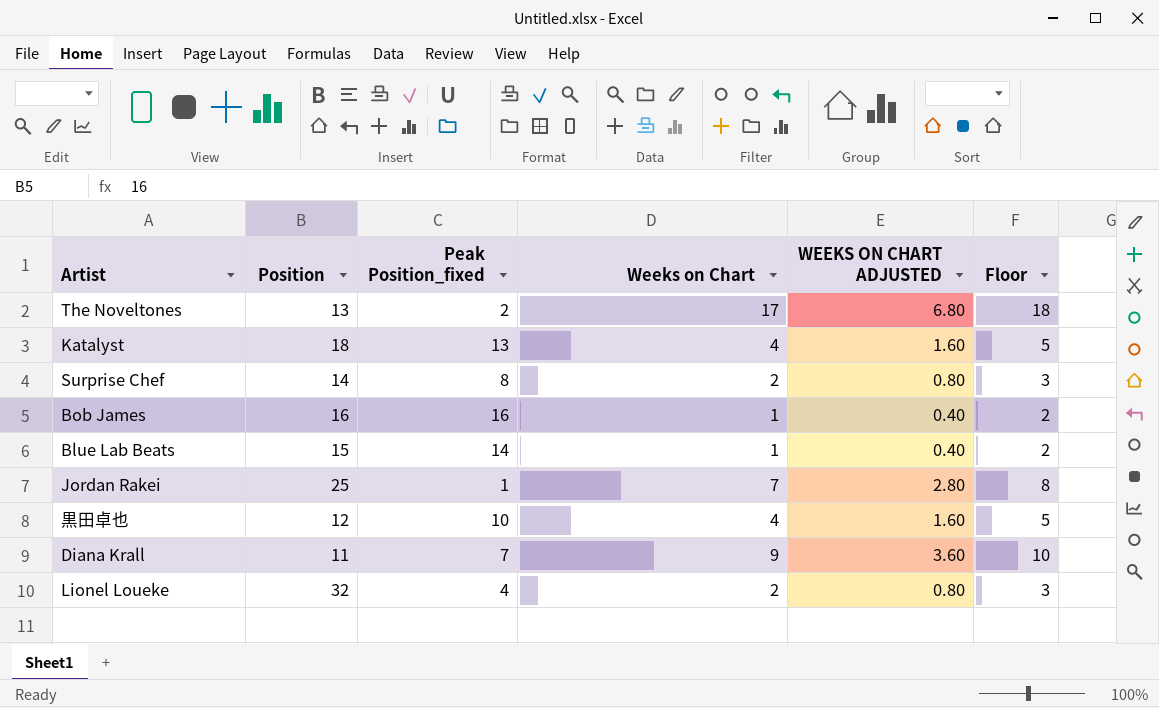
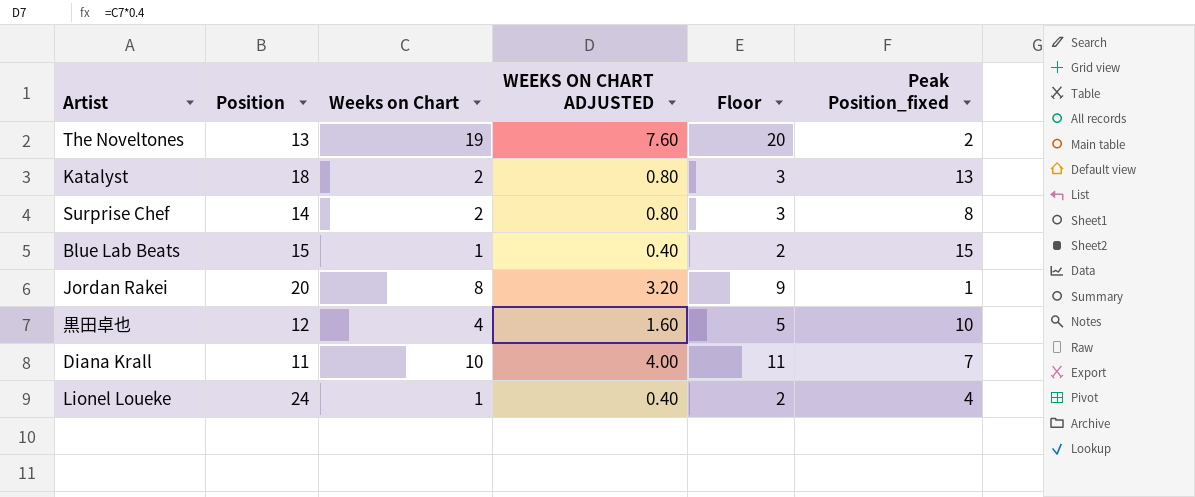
column Peak Position_fixed | position: 3 -> 6
row Bob James: 16 | 16 | 1 | 0.40 | 2 -> none
The Noveltones | Weeks on Chart: 17 -> 19
The Noveltones | WEEKS ON CHART ADJUSTED: 6.80 -> 7.60
The Noveltones | Floor: 18 -> 20
Katalyst | Weeks on Chart: 4 -> 2
Katalyst | WEEKS ON CHART ADJUSTED: 1.60 -> 0.80
Katalyst | Floor: 5 -> 3
Blue Lab Beats | Peak Position_fixed: 14 -> 15
Jordan Rakei | Position: 25 -> 20
Jordan Rakei | Weeks on Chart: 7 -> 8
Jordan Rakei | WEEKS ON CHART ADJUSTED: 2.80 -> 3.20
Jordan Rakei | Floor: 8 -> 9
Diana Krall | Weeks on Chart: 9 -> 10
Diana Krall | WEEKS ON CHART ADJUSTED: 3.60 -> 4.00
Diana Krall | Floor: 10 -> 11
Lionel Loueke | Position: 32 -> 24
Lionel Loueke | Weeks on Chart: 2 -> 1
Lionel Loueke | WEEKS ON CHART ADJUSTED: 0.80 -> 0.40
Lionel Loueke | Floor: 3 -> 2

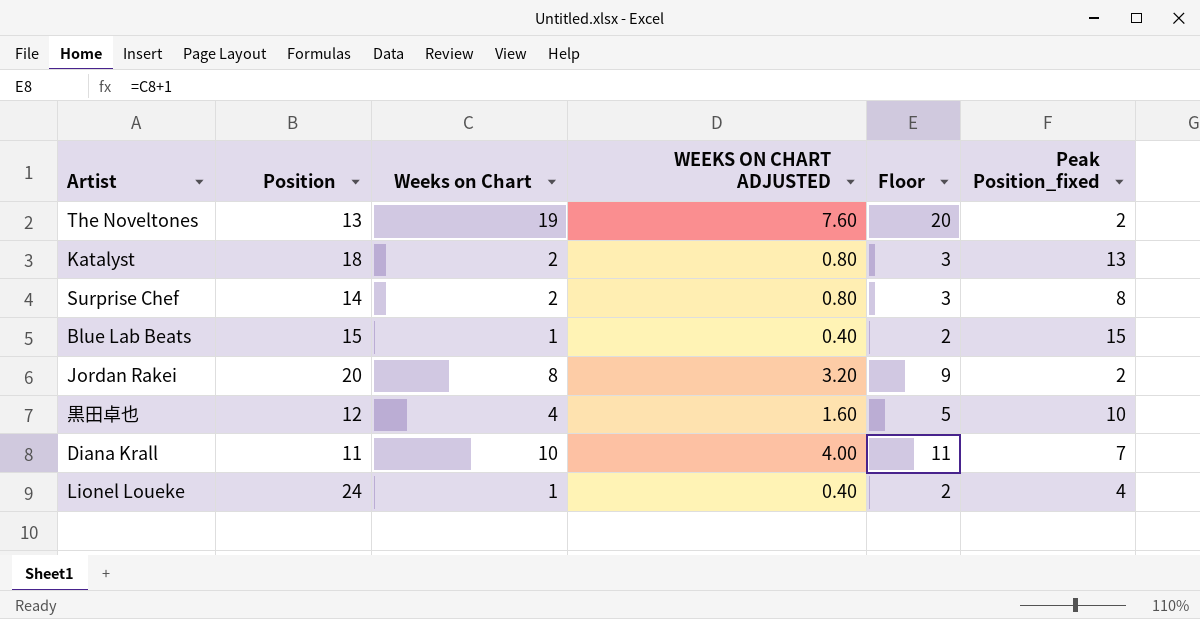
Jordan Rakei | Peak Position_fixed: 1 -> 2

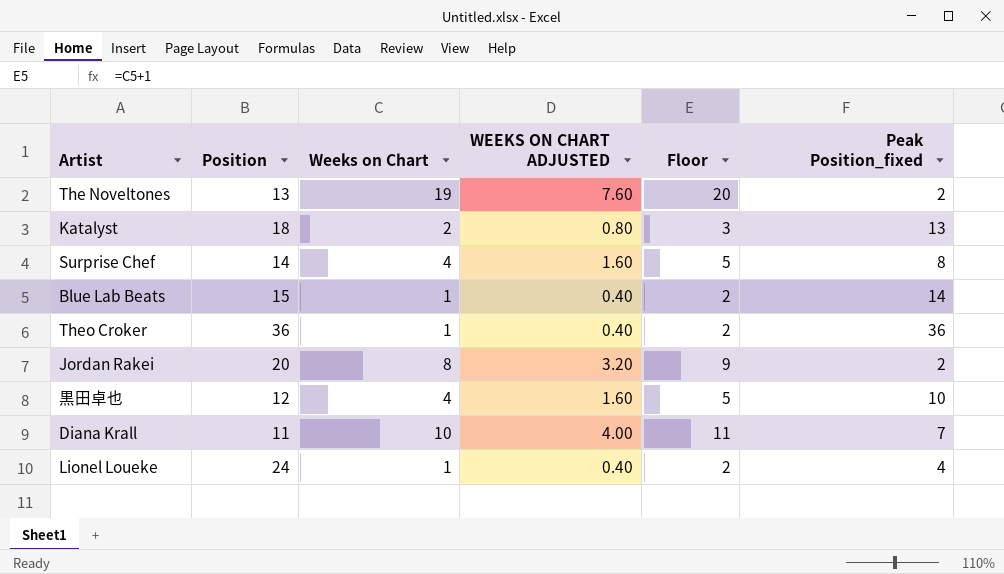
Surprise Chef | Weeks on Chart: 2 -> 4
Surprise Chef | WEEKS ON CHART ADJUSTED: 0.80 -> 1.60
Surprise Chef | Floor: 3 -> 5
Blue Lab Beats | Peak Position_fixed: 15 -> 14
row Theo Croker: none -> 36 | 1 | 0.40 | 2 | 36

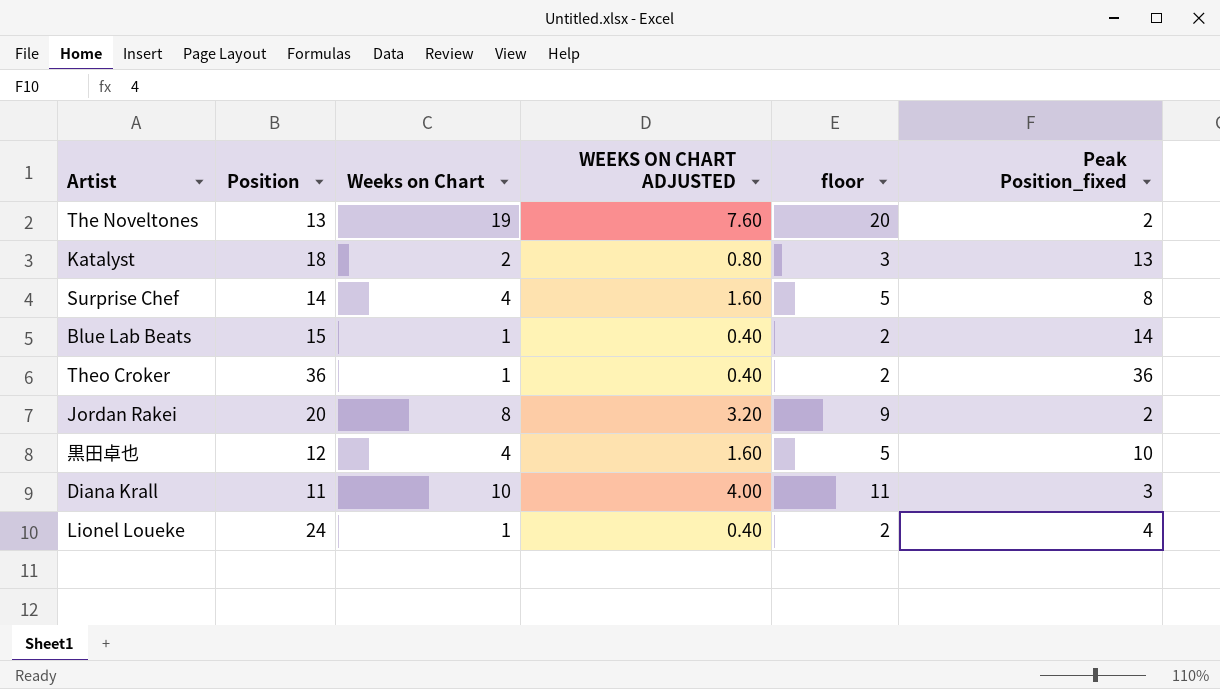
column name: Floor -> floor
Diana Krall | Peak Position_fixed: 7 -> 3

